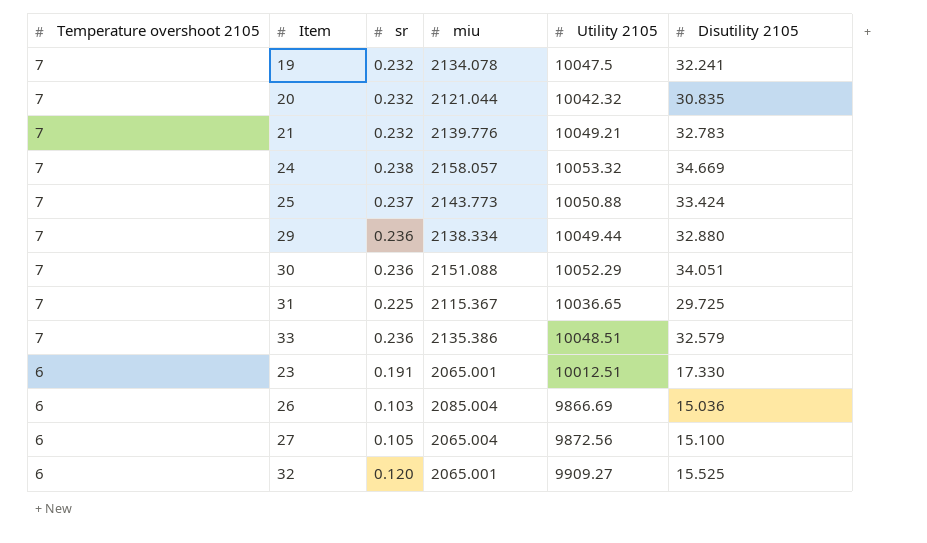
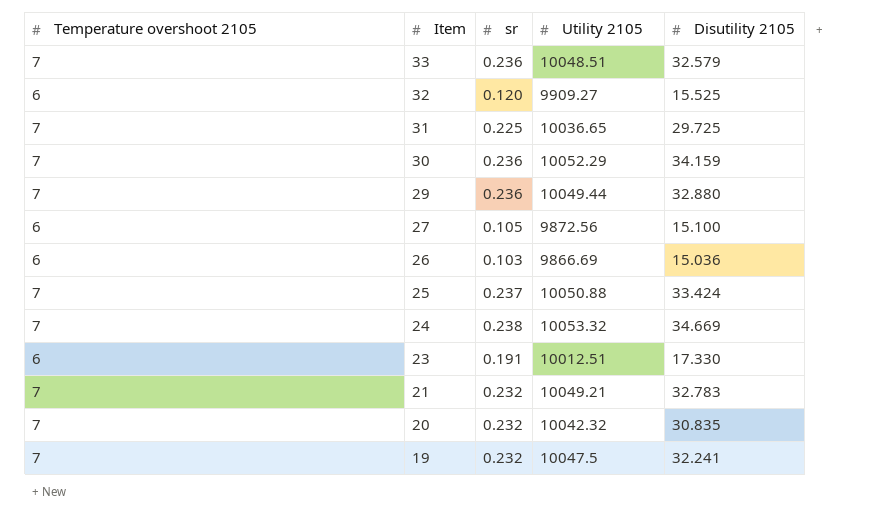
row order: Temperature overshoot 2105 descending -> Item descending
column miu | position: 4 -> none
30 | Disutility 2105: 34.051 -> 34.159

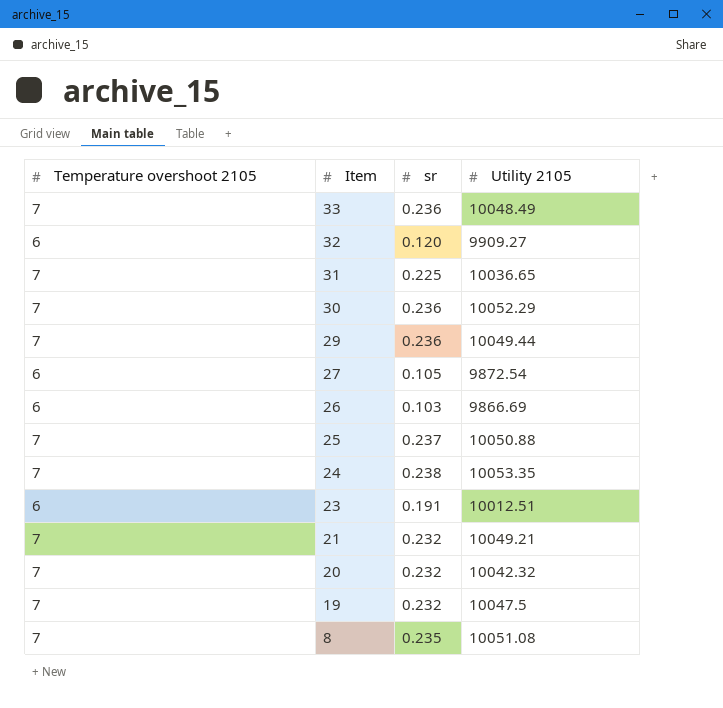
column Disutility 2105 | position: 5 -> none
33 | Utility 2105: 10048.51 -> 10048.49
27 | Utility 2105: 9872.56 -> 9872.54
24 | Utility 2105: 10053.32 -> 10053.35
row 8: none -> 7 | 0.235 | 10051.08

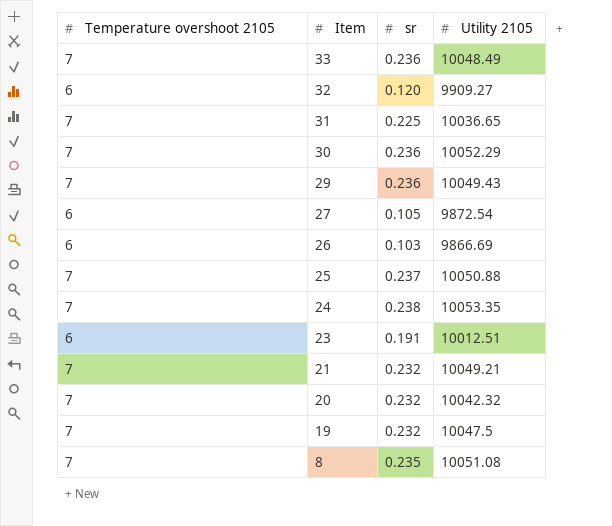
29 | Utility 2105: 10049.44 -> 10049.43

